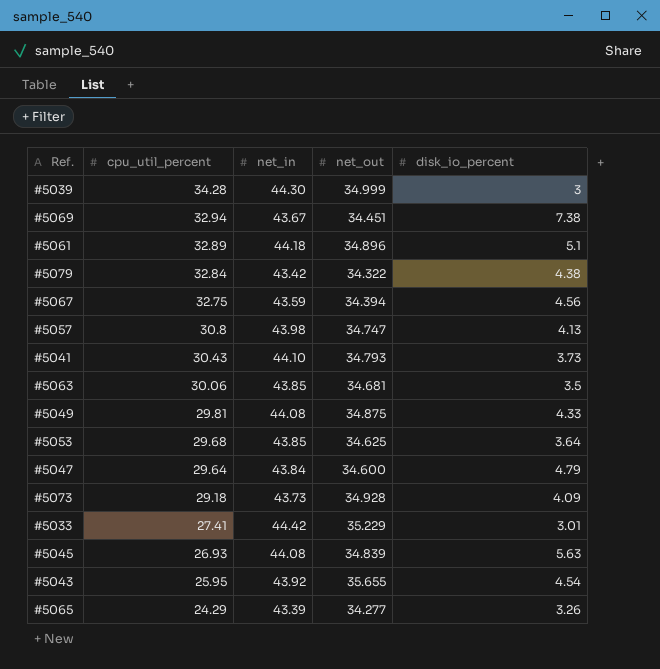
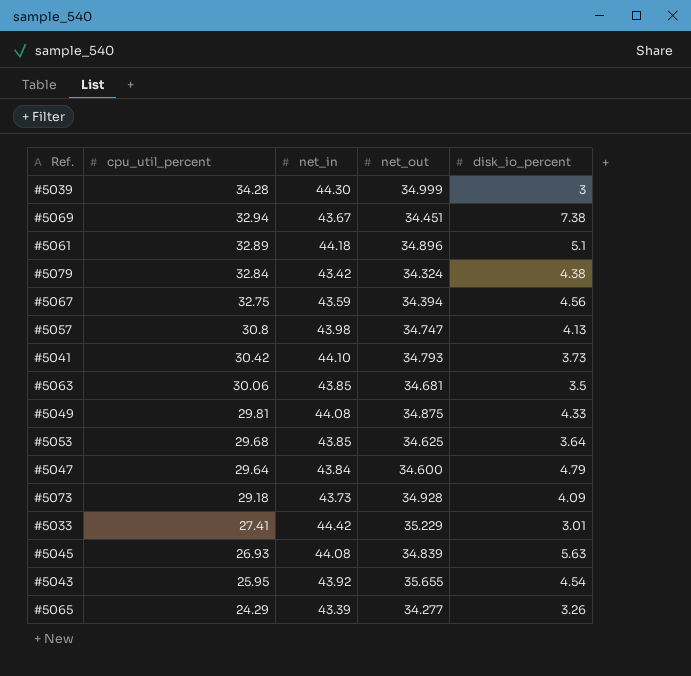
#5079 | net_out: 34.322 -> 34.324
#5041 | cpu_util_percent: 30.43 -> 30.42

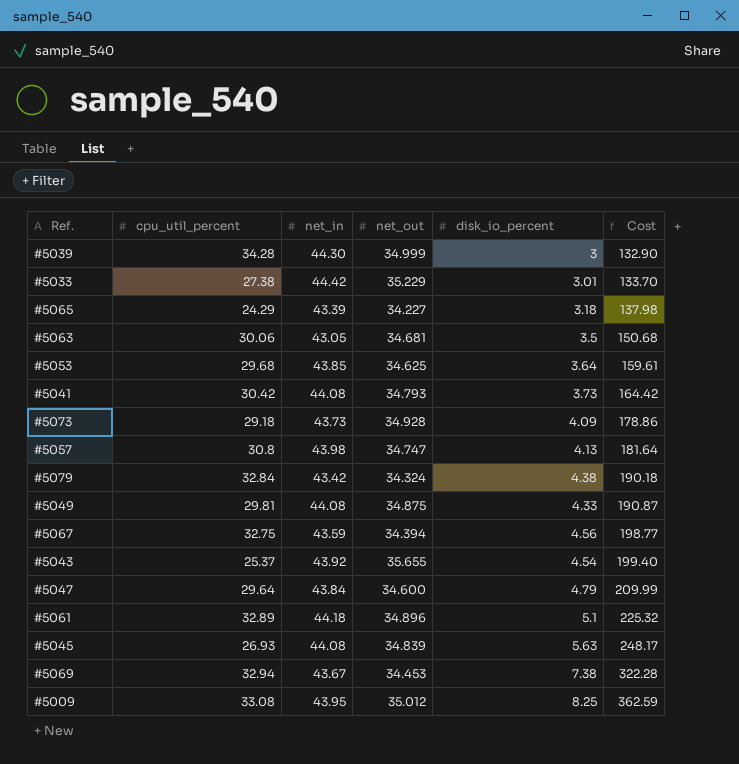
row order: cpu_util_percent descending -> Cost ascending
column Cost | formula: none -> [net_in] * [disk_io_percent]
#5033 | cpu_util_percent: 27.41 -> 27.38
#5065 | net_out: 34.277 -> 34.227
#5065 | disk_io_percent: 3.26 -> 3.18
#5063 | net_in: 43.85 -> 43.05
#5041 | net_in: 44.10 -> 44.08
#5043 | cpu_util_percent: 25.95 -> 25.37
#5069 | net_out: 34.451 -> 34.453
row #5009: none -> 33.08 | 43.95 | 35.012 | 8.25 | 362.59

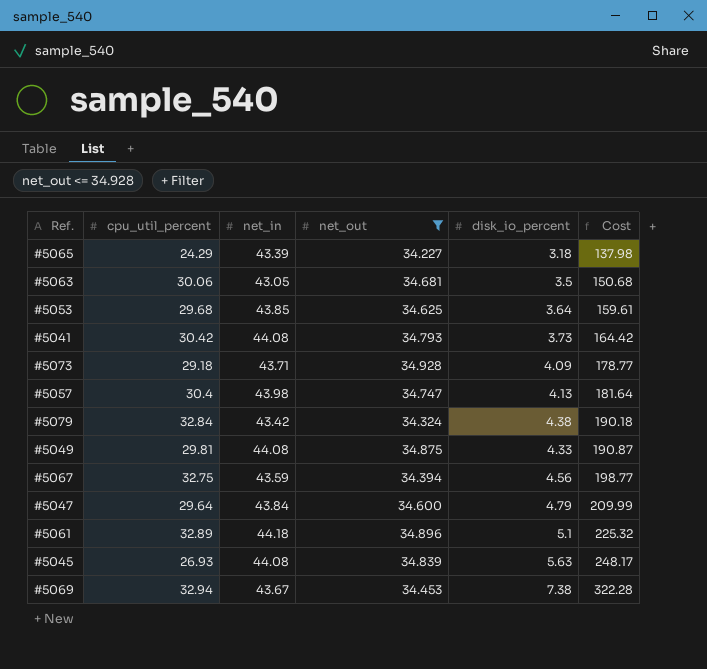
filter: none -> net_out <= 34.928
#5073 | net_in: 43.73 -> 43.71
#5073 | Cost: 178.86 -> 178.77
#5057 | cpu_util_percent: 30.8 -> 30.4

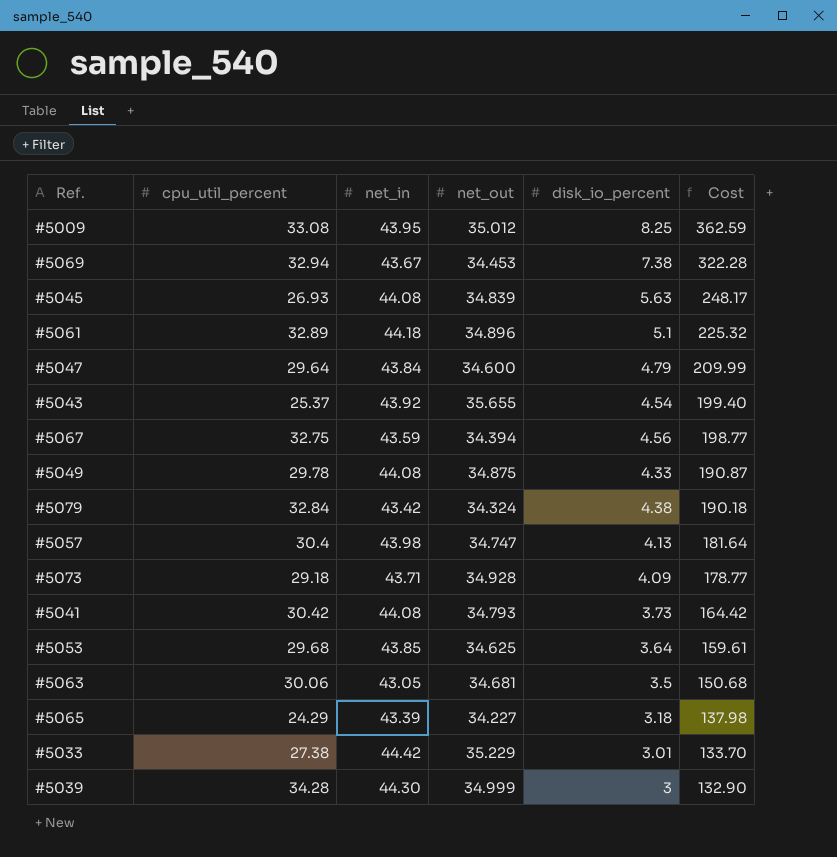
filter: net_out <= 34.928 -> none
row order: Cost ascending -> Cost descending
#5049 | cpu_util_percent: 29.81 -> 29.78

